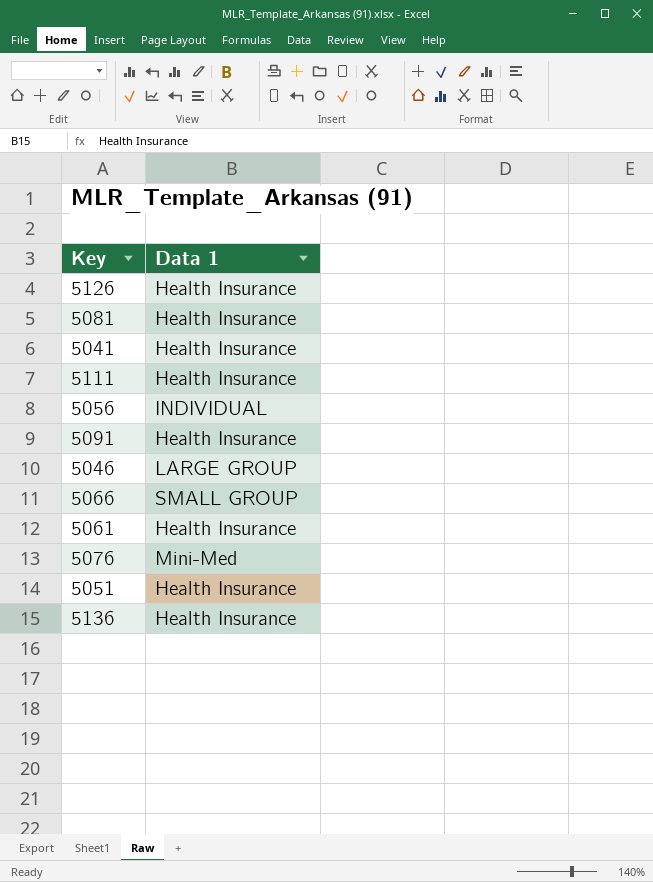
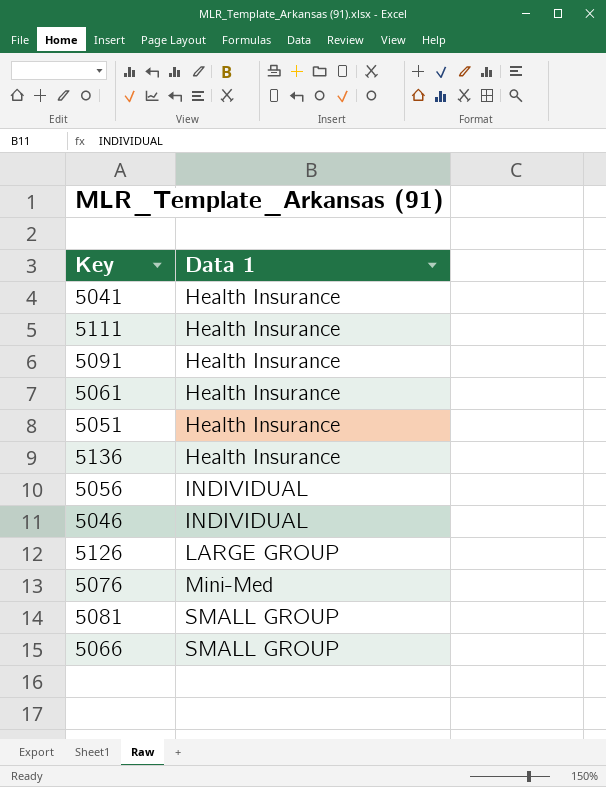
row order: none -> Data 1 ascending
5046 | Data 1: LARGE GROUP -> INDIVIDUAL
5126 | Data 1: Health Insurance -> LARGE GROUP
5081 | Data 1: Health Insurance -> SMALL GROUP

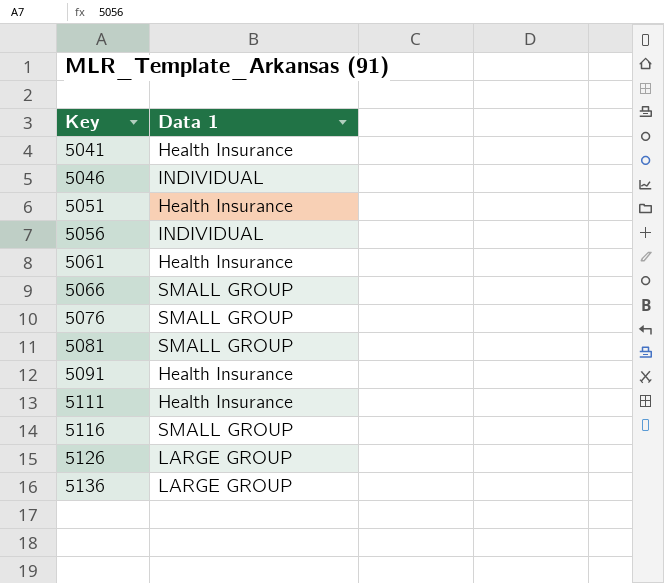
row order: Data 1 ascending -> Key ascending
5076 | Data 1: Mini-Med -> SMALL GROUP
row 5116: none -> SMALL GROUP
5136 | Data 1: Health Insurance -> LARGE GROUP

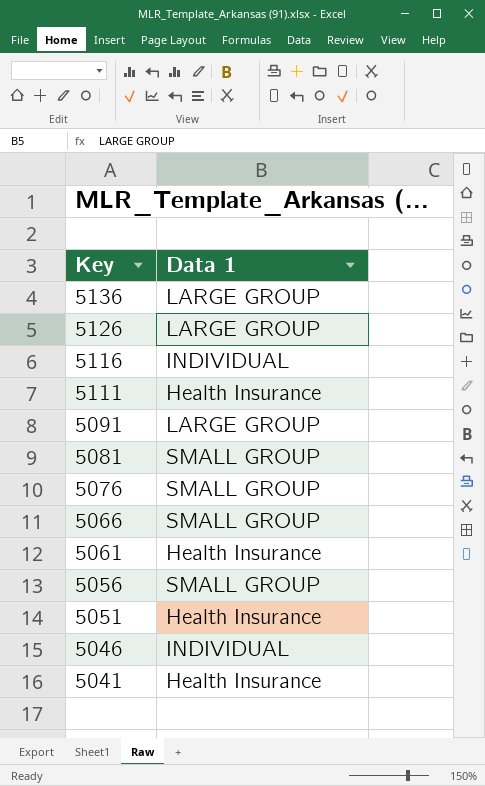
row order: Key ascending -> Key descending
5116 | Data 1: SMALL GROUP -> INDIVIDUAL
5091 | Data 1: Health Insurance -> LARGE GROUP
5056 | Data 1: INDIVIDUAL -> SMALL GROUP

